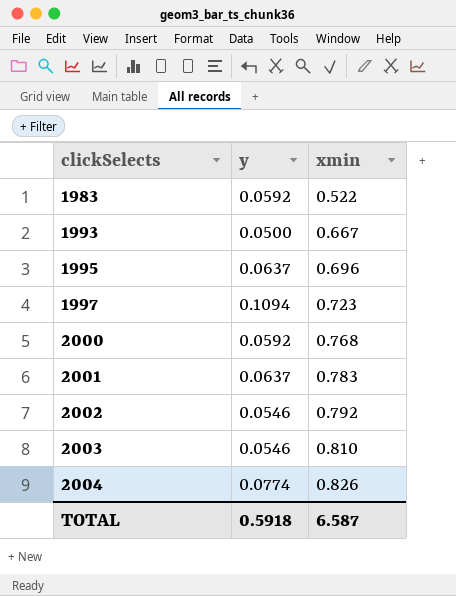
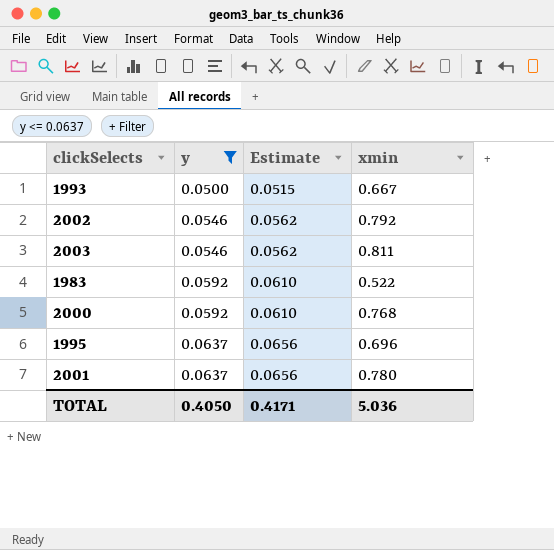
filter: none -> y <= 0.0637
row order: clickSelects ascending -> y ascending
column Estimate | formula: none -> [y] * 1.03
2003 | xmin: 0.810 -> 0.811
2001 | xmin: 0.783 -> 0.780
TOTAL | y: 0.5918 -> 0.4050
TOTAL | xmin: 6.587 -> 5.036

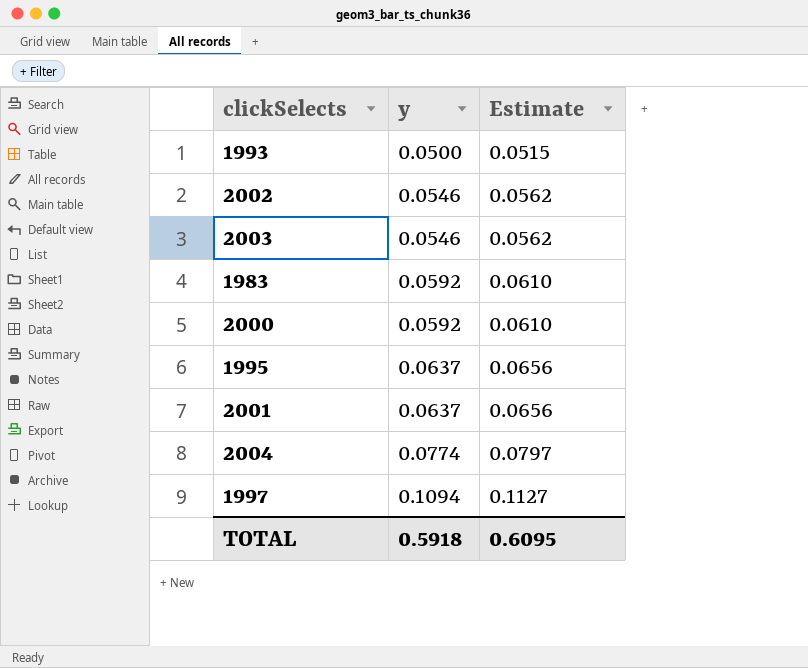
filter: y <= 0.0637 -> none
column xmin | position: 4 -> none
TOTAL | y: 0.4050 -> 0.5918
TOTAL | Estimate: 0.4171 -> 0.6095

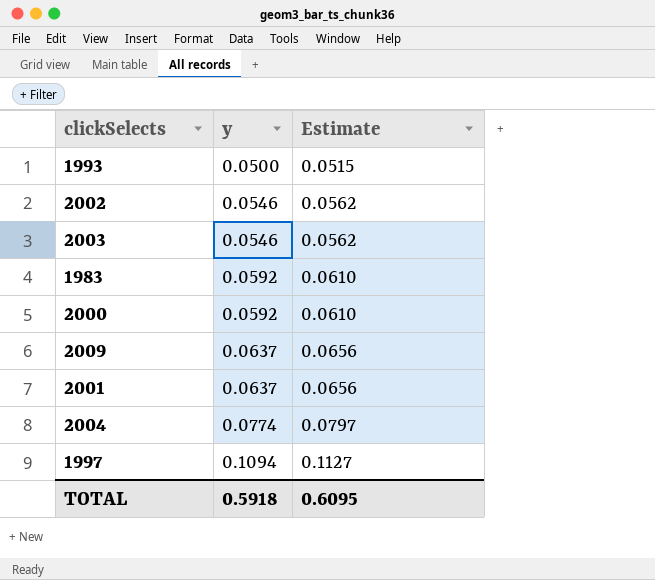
row 1995: 0.0637 | 0.0656 -> none
row 2009: none -> 0.0637 | 0.0656

